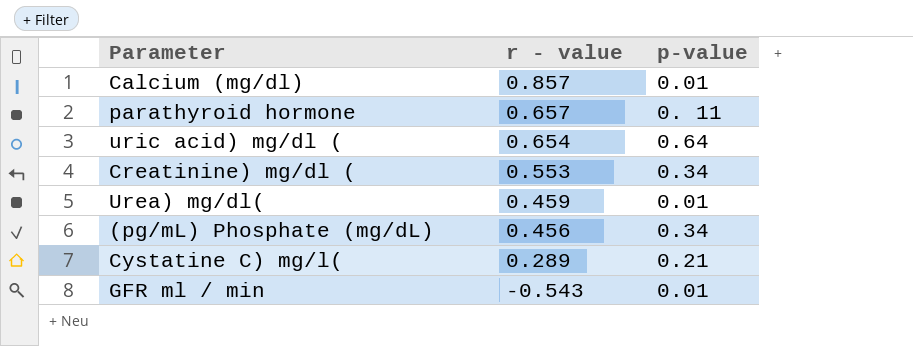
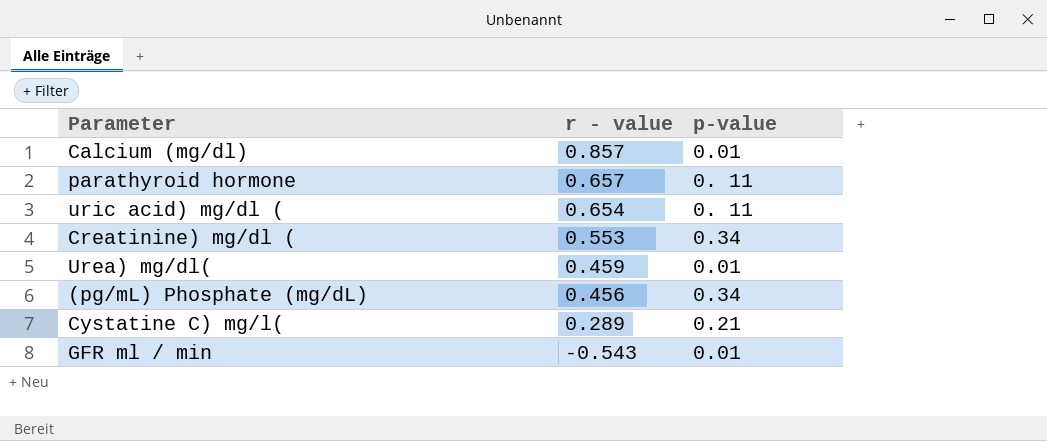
uric acid) mg/dl ( | p-value: 0.64 -> 0. 11

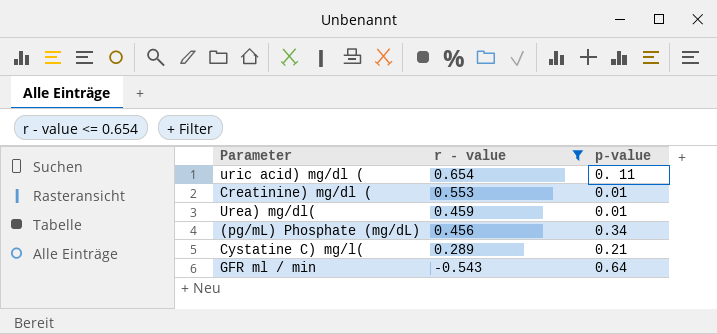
filter: none -> r - value <= 0.654
Creatinine) mg/dl ( | p-value: 0.34 -> 0.01
GFR ml / min | p-value: 0.01 -> 0.64

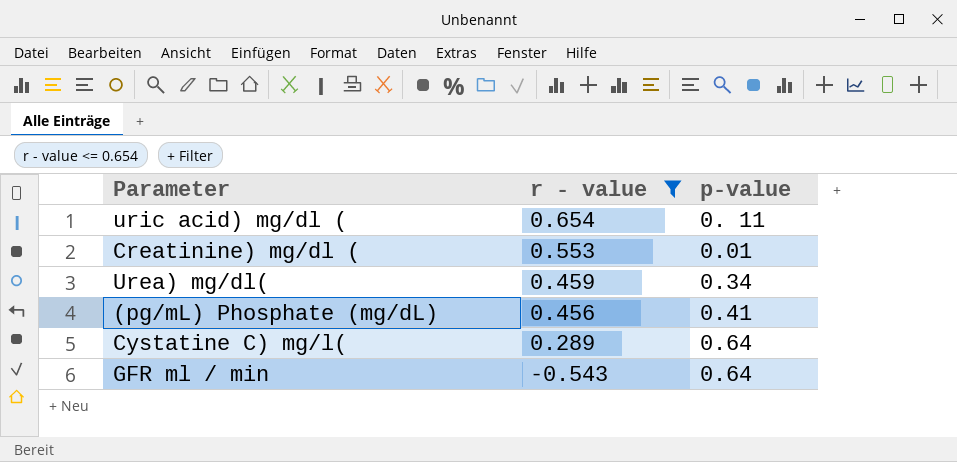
Urea) mg/dl( | p-value: 0.01 -> 0.34
(pg/mL) Phosphate (mg/dL) | p-value: 0.34 -> 0.41
Cystatine C) mg/l( | p-value: 0.21 -> 0.64

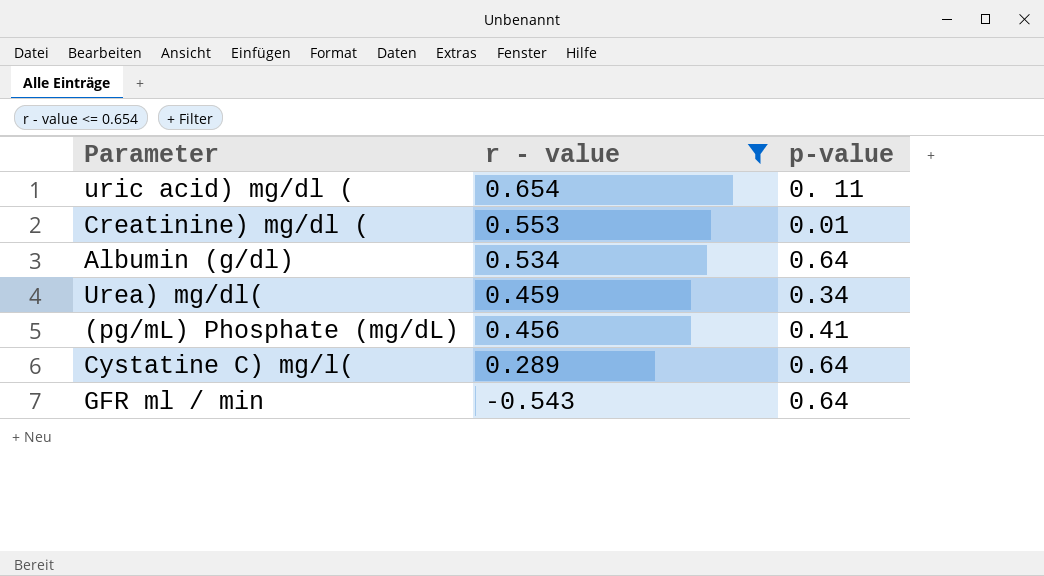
row Albumin (g/dl): none -> 0.534 | 0.64

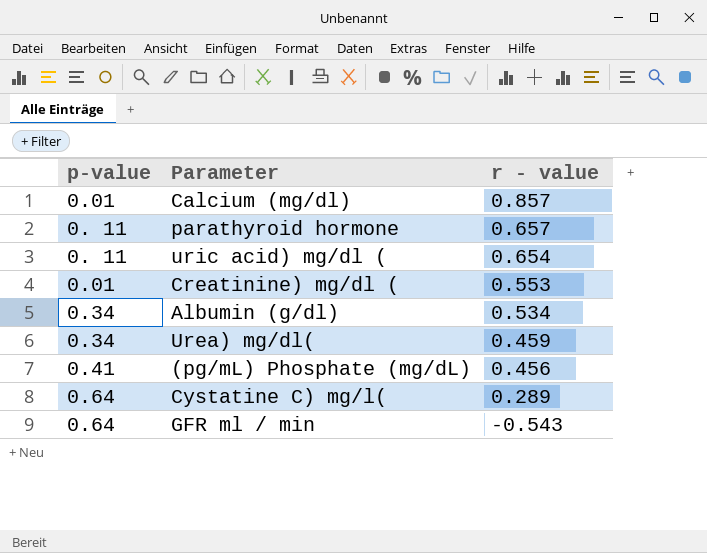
filter: r - value <= 0.654 -> none
column p-value | position: 3 -> 1
Albumin (g/dl) | p-value: 0.64 -> 0.34

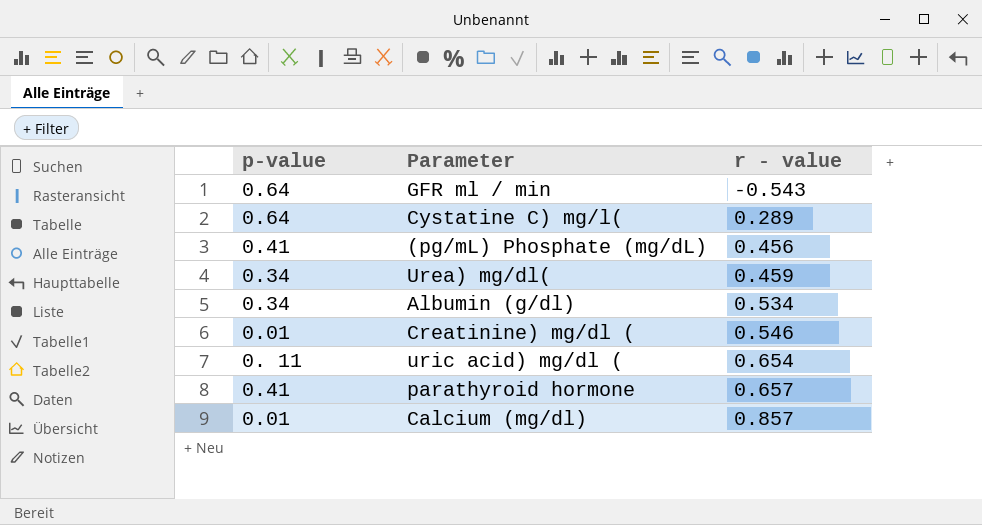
row order: r - value descending -> r - value ascending
Creatinine) mg/dl ( | r - value: 0.553 -> 0.546
parathyroid hormone | p-value: 0. 11 -> 0.41

